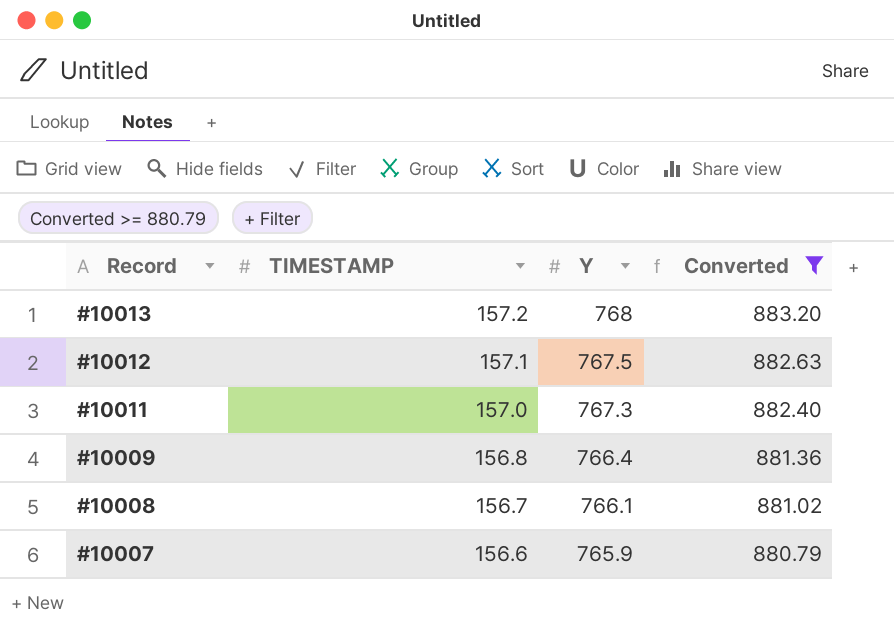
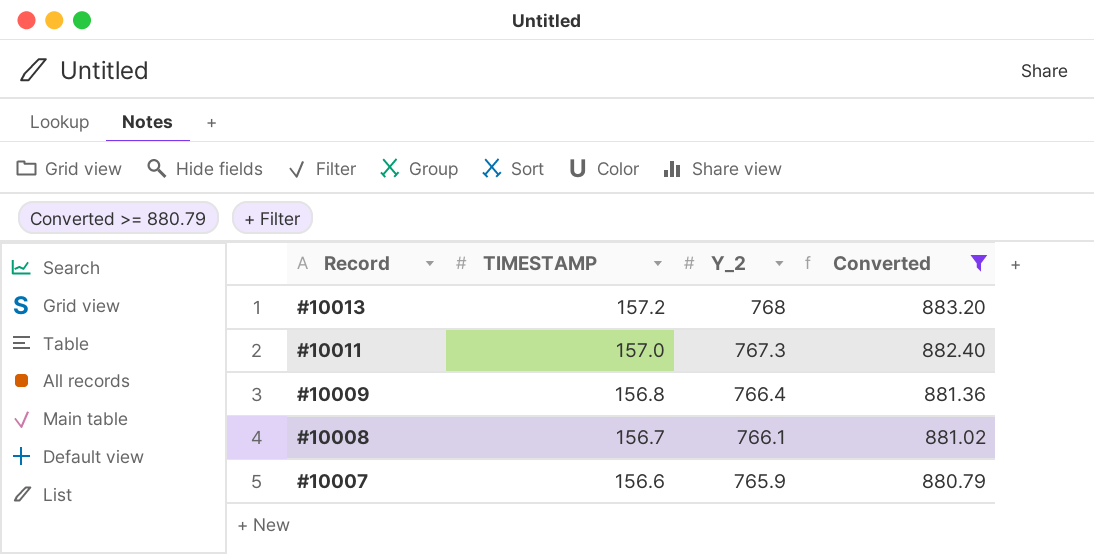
column name: Y -> Y_2
row #10012: 157.1 | 767.5 | 882.63 -> none

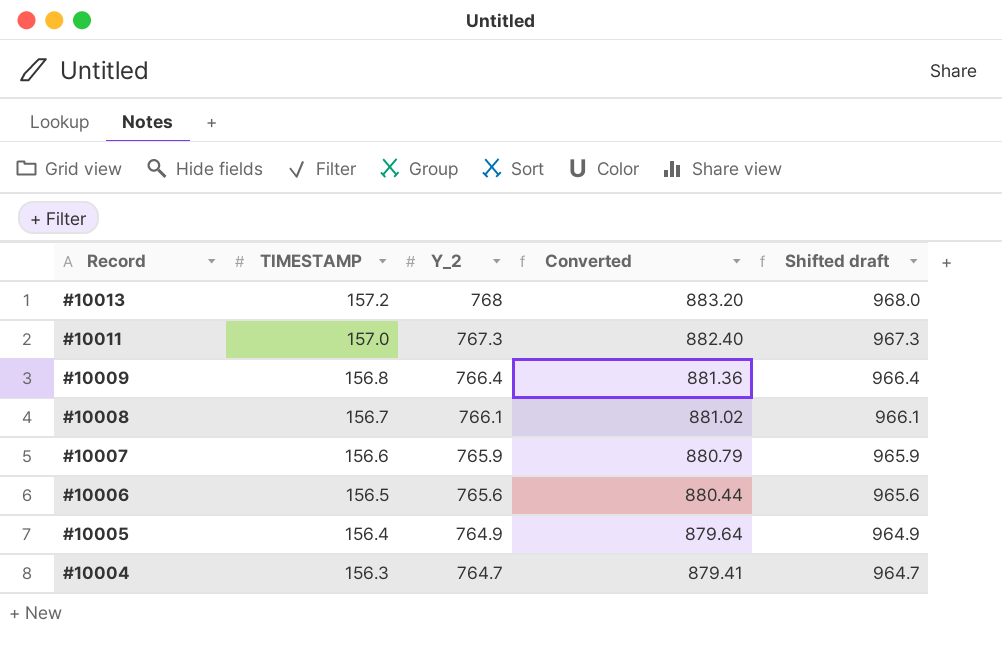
filter: Converted >= 880.79 -> none
column Shifted draft | formula: none -> [Y_2] + 200

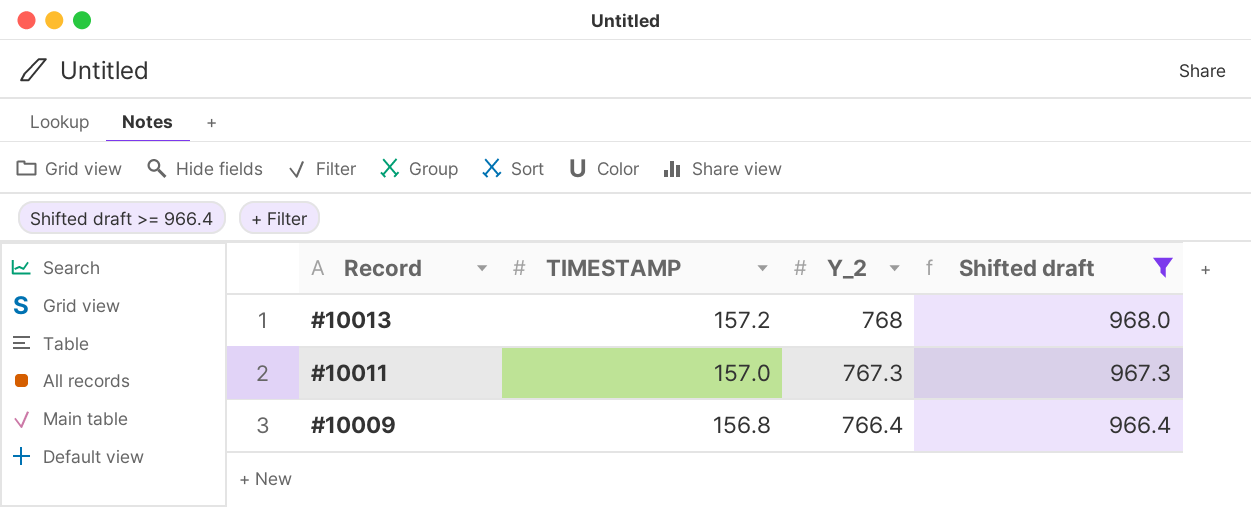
filter: none -> Shifted draft >= 966.4
column Converted | formula: [Y_2] * 1.15 -> none

